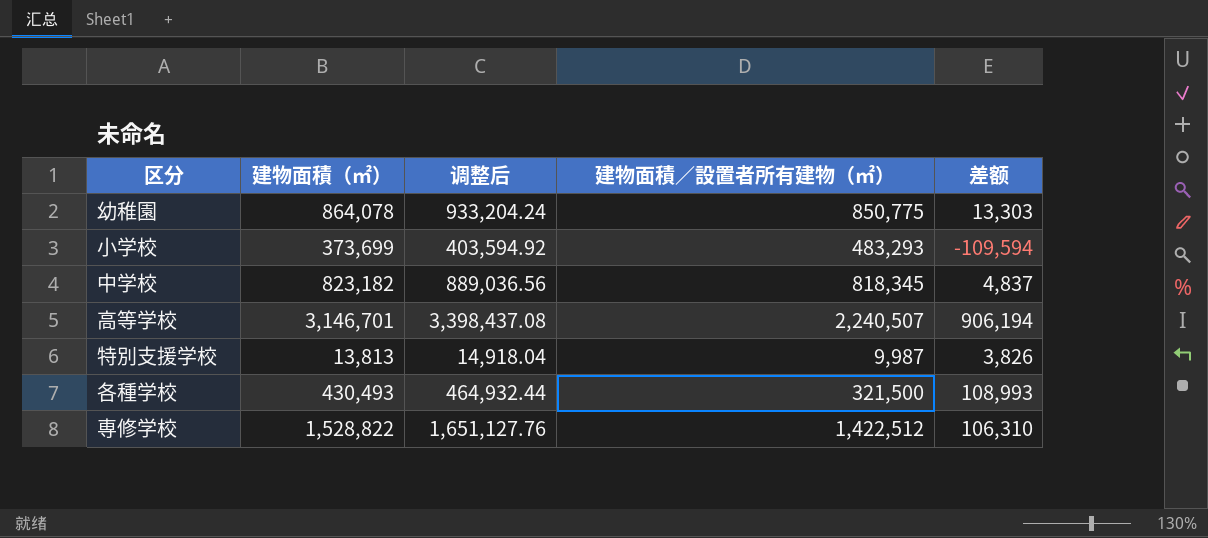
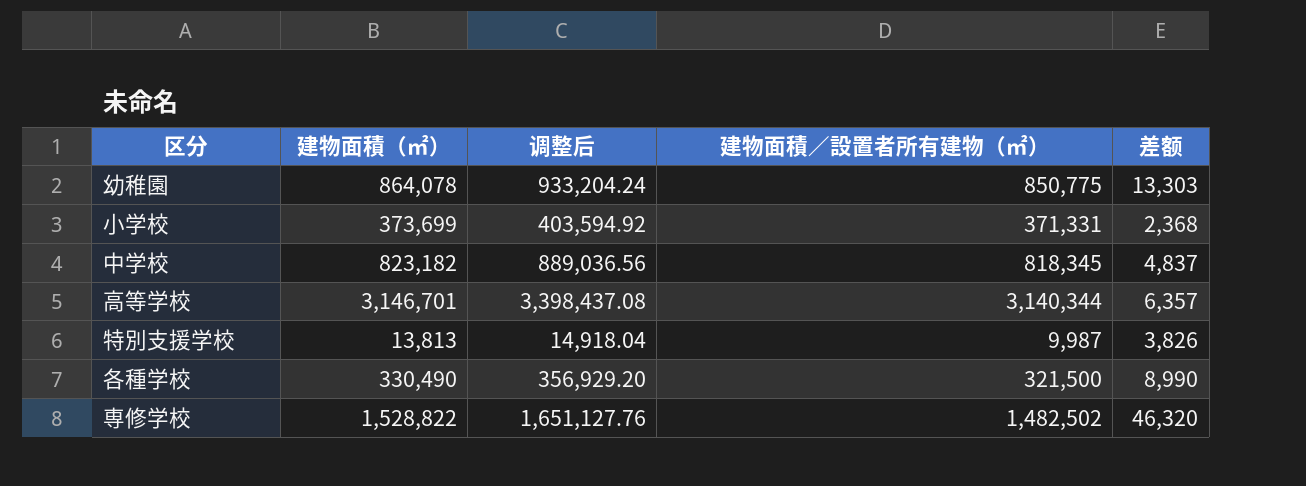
小学校 | 建物面積／設置者所有建物（㎡）: 483,293 -> 371,331
小学校 | 差额: -109,594 -> 2,368
高等学校 | 建物面積／設置者所有建物（㎡）: 2,240,507 -> 3,140,344
高等学校 | 差额: 906,194 -> 6,357
各種学校 | 建物面積（㎡）: 430,493 -> 330,490
各種学校 | 调整后: 464,932.44 -> 356,929.20
各種学校 | 差额: 108,993 -> 8,990
専修学校 | 建物面積／設置者所有建物（㎡）: 1,422,512 -> 1,482,502
専修学校 | 差额: 106,310 -> 46,320

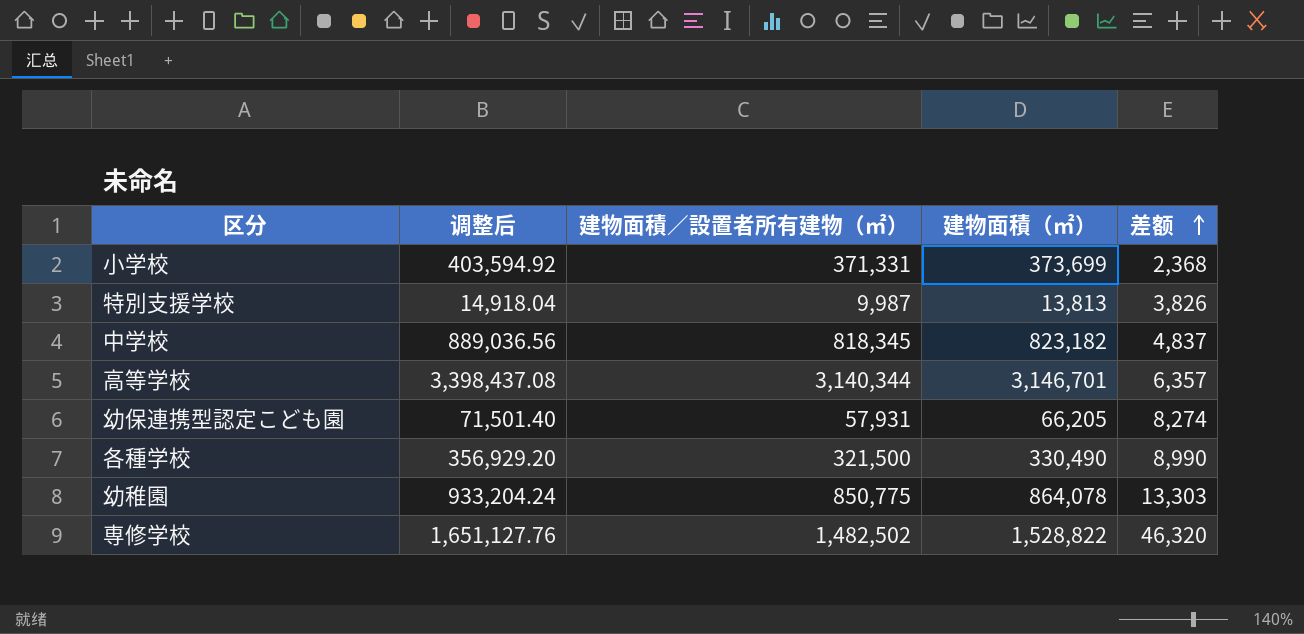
row order: none -> 差额 ascending
column 建物面積（㎡） | position: 2 -> 4
row 幼保連携型認定こども園: none -> 71,501.40 | 57,931 | 66,205 | 8,274

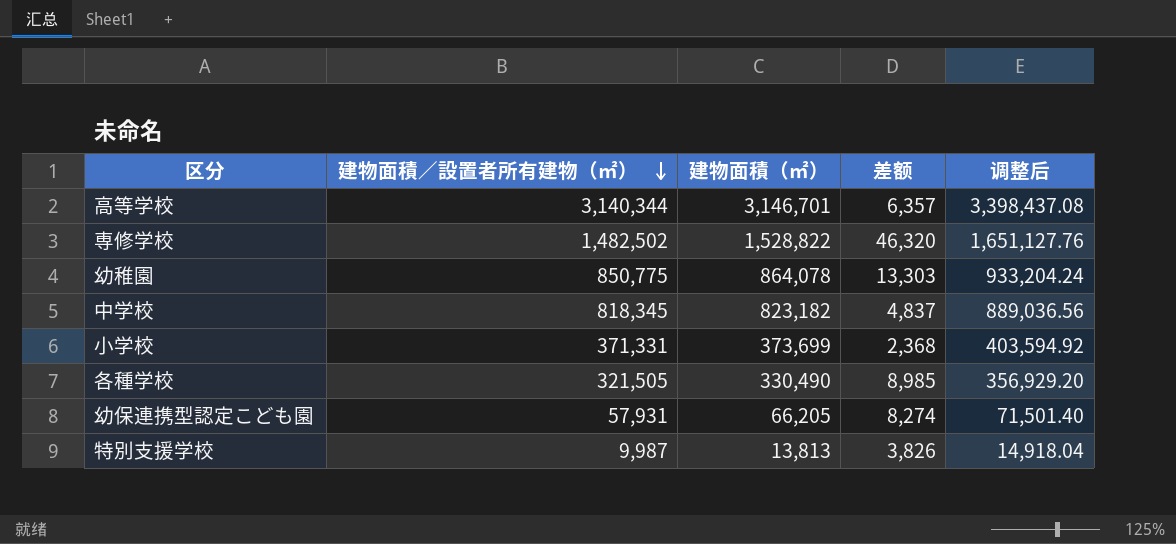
row order: 差额 ascending -> 建物面積／設置者所有建物（㎡） descending
column 调整后 | position: 2 -> 5
各種学校 | 建物面積／設置者所有建物（㎡）: 321,500 -> 321,505
各種学校 | 差额: 8,990 -> 8,985

